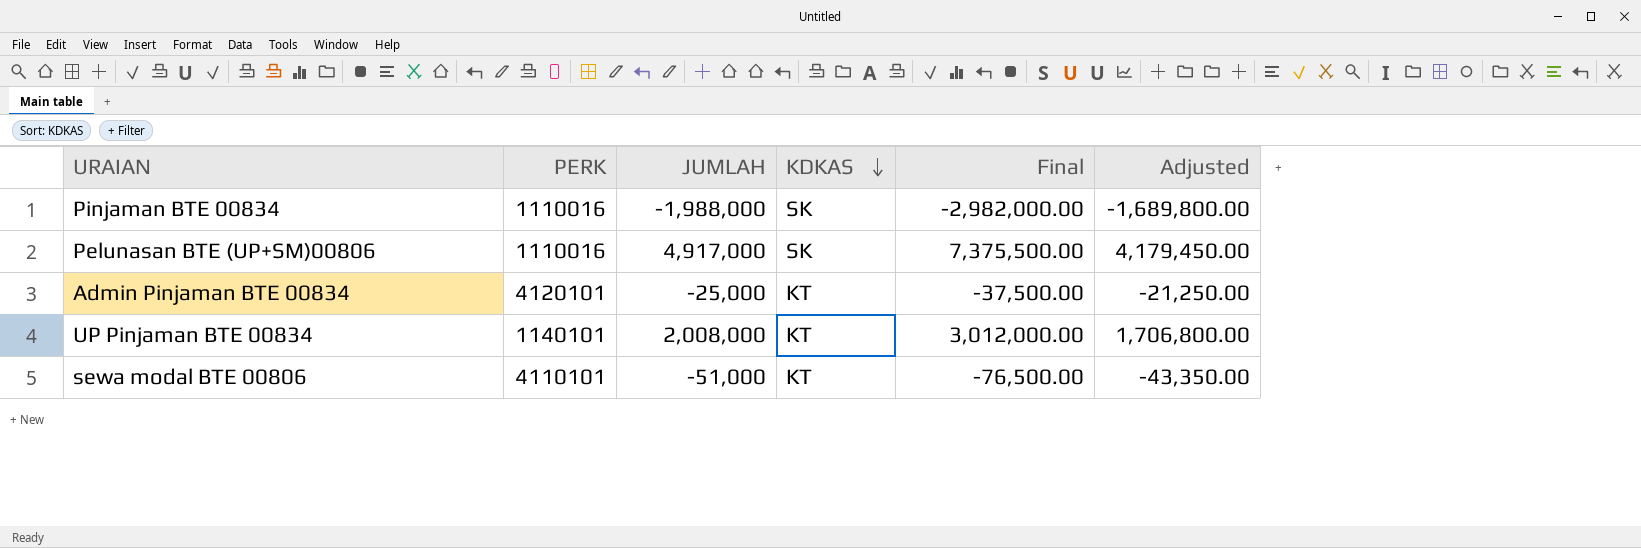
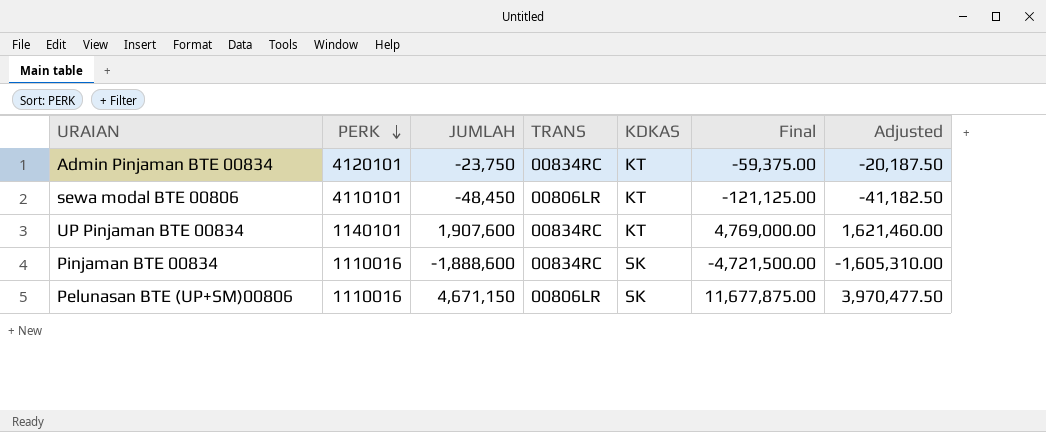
row order: KDKAS descending -> PERK descending
column TRANS | position: none -> 4
column Final | formula: [JUMLAH] * 1.5 -> [JUMLAH] * 2.5
Admin Pinjaman BTE 00834 | JUMLAH: -25,000 -> -23,750
Admin Pinjaman BTE 00834 | Adjusted: -21,250.00 -> -20,187.50
sewa modal BTE 00806 | JUMLAH: -51,000 -> -48,450
sewa modal BTE 00806 | Adjusted: -43,350.00 -> -41,182.50
UP Pinjaman BTE 00834 | JUMLAH: 2,008,000 -> 1,907,600
UP Pinjaman BTE 00834 | Adjusted: 1,706,800.00 -> 1,621,460.00
Pinjaman BTE 00834 | JUMLAH: -1,988,000 -> -1,888,600
Pinjaman BTE 00834 | Adjusted: -1,689,800.00 -> -1,605,310.00
Pelunasan BTE (UP+SM)00806 | JUMLAH: 4,917,000 -> 4,671,150
Pelunasan BTE (UP+SM)00806 | Adjusted: 4,179,450.00 -> 3,970,477.50

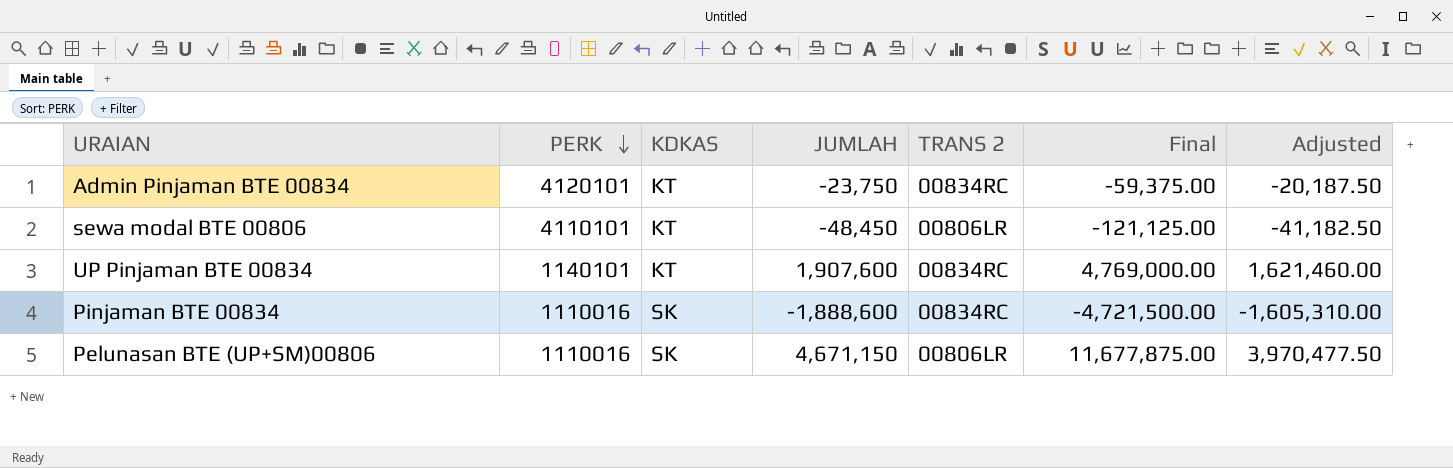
column KDKAS | position: 5 -> 3
column name: TRANS -> TRANS 2

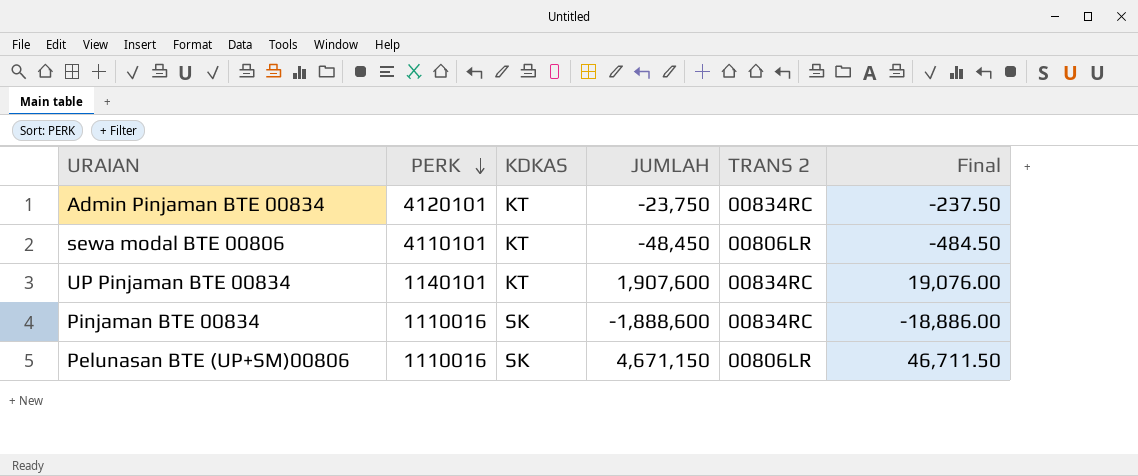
column Adjusted | formula: [JUMLAH] * 0.85 -> none
column Final | formula: [JUMLAH] * 2.5 -> [JUMLAH] * 0.01

